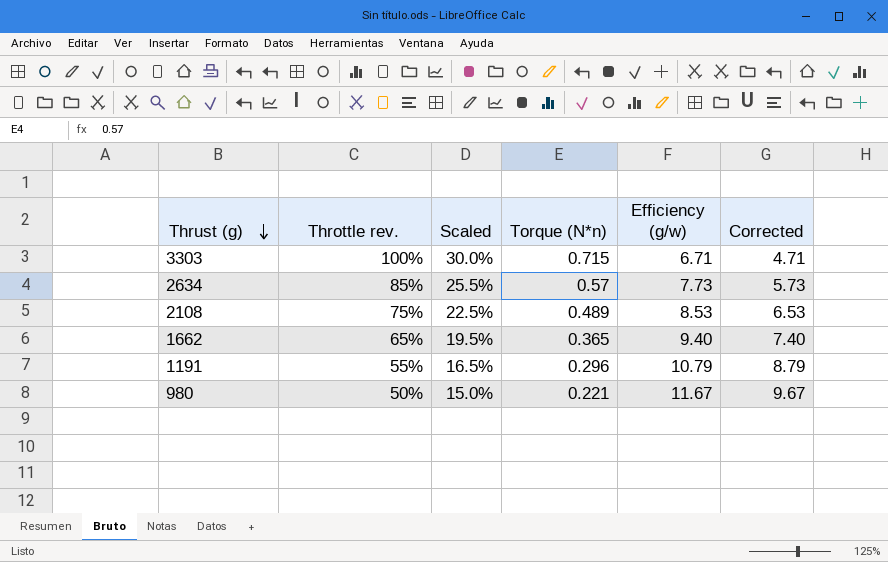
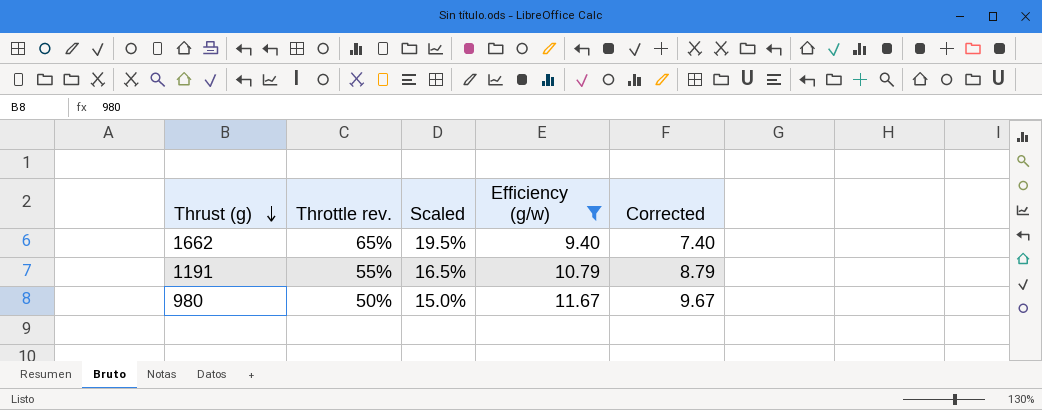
filter: none -> Efficiency (g/w) >= 9.40
column Torque (N*n) | position: 4 -> none

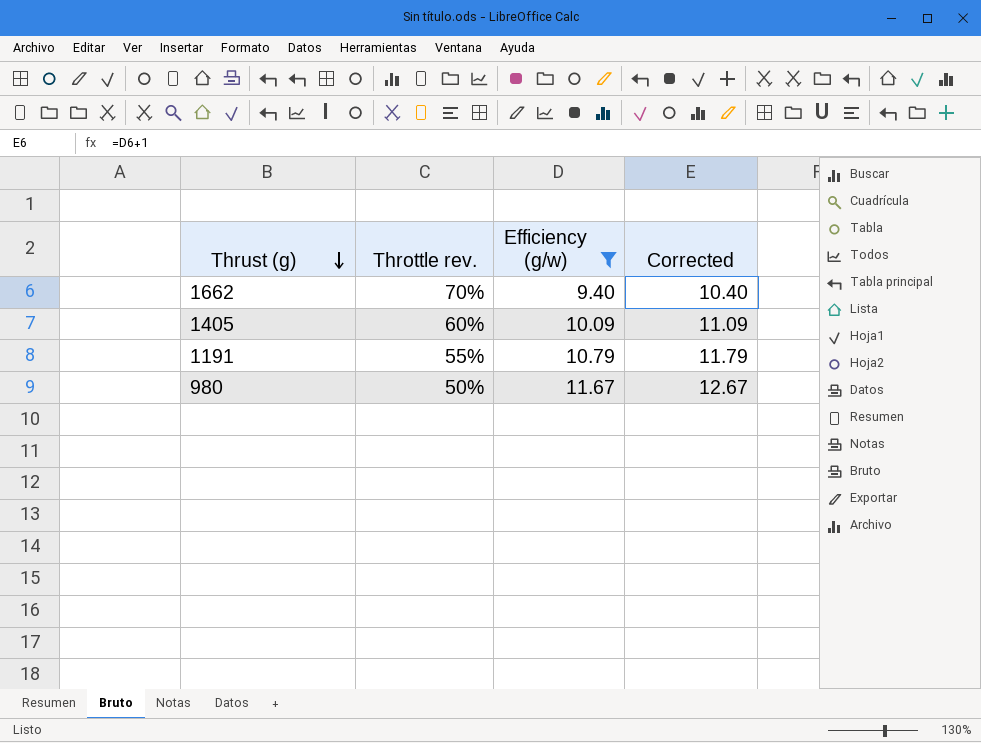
column Scaled | formula: [Throttle rev.] * 0.3 -> none
column Corrected | formula: [Efficiency (g/w)] - 2 -> [Efficiency (g/w)] + 1
1662 | Throttle rev.: 65% -> 70%
row 1405: none -> 60% | 10.09 | 11.09

